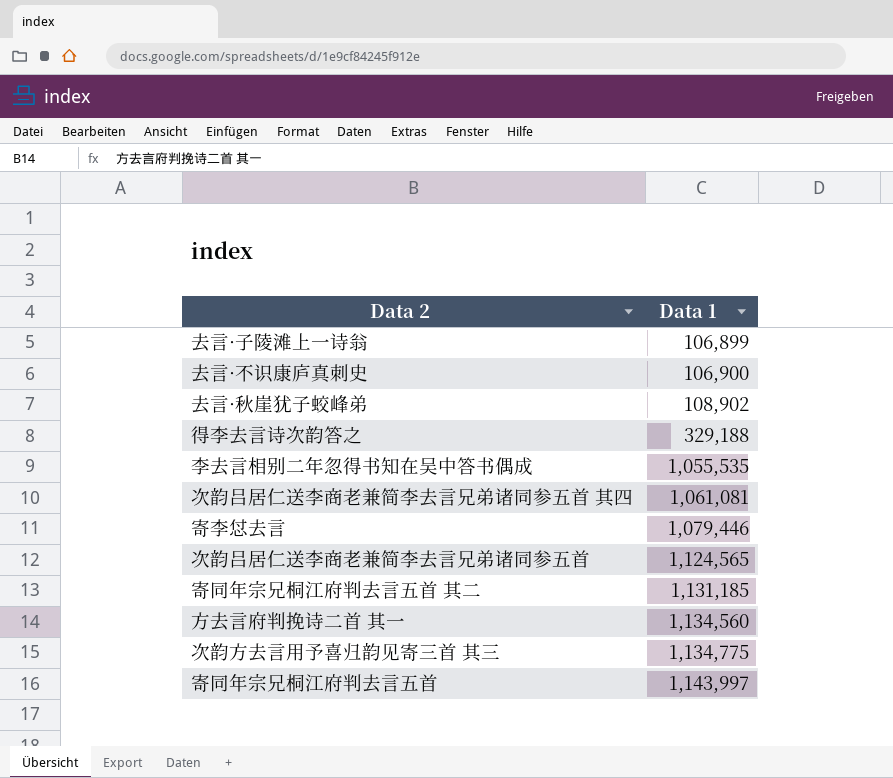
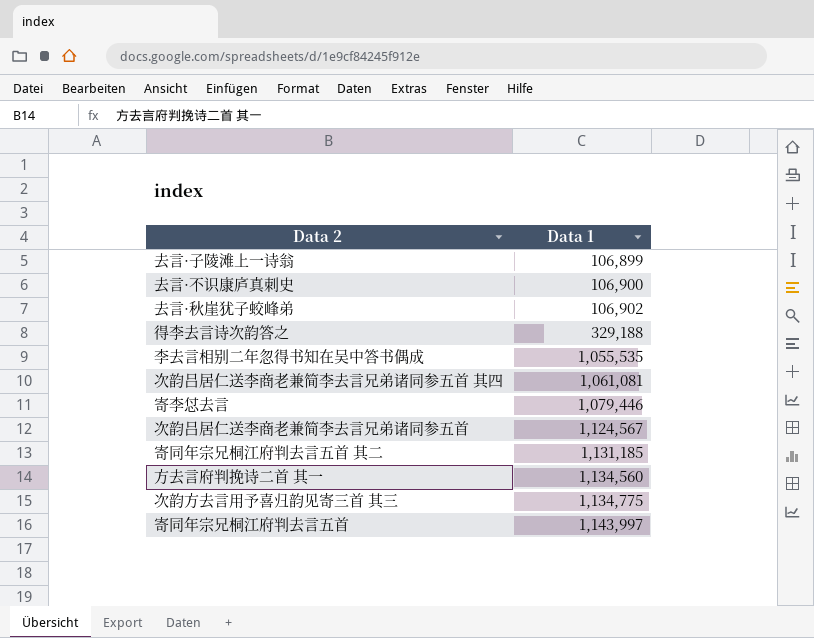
去言·秋崖犹子蛟峰弟 | Data 1: 108,902 -> 106,902
次韵吕居仁送李商老兼简李去言兄弟诸同参五首 | Data 1: 1,124,565 -> 1,124,567

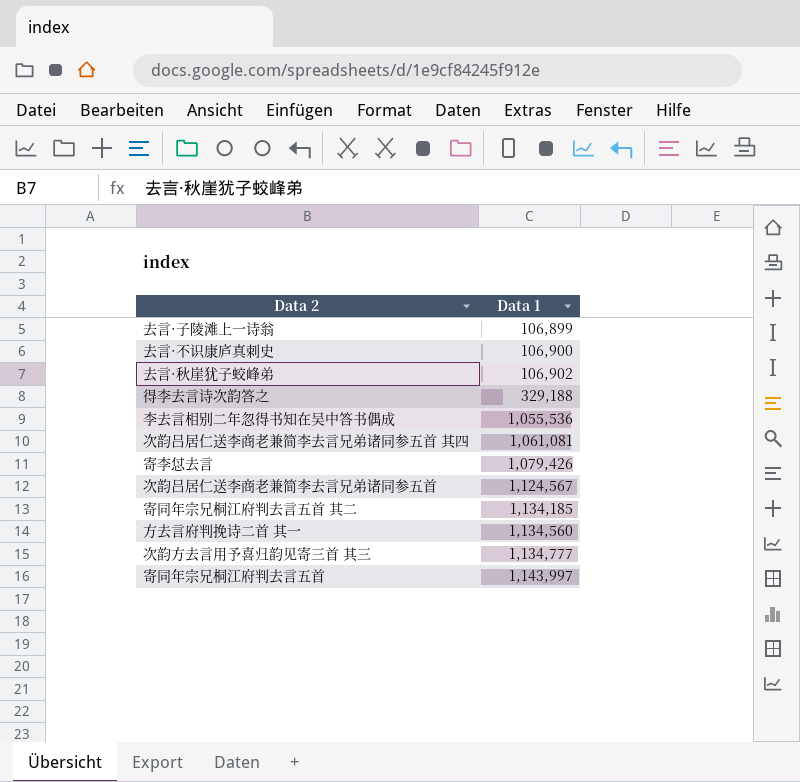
李去言相别二年忽得书知在吴中答书偶成 | Data 1: 1,055,535 -> 1,055,536
寄李怤去言 | Data 1: 1,079,446 -> 1,079,426
寄同年宗兄桐江府判去言五首 其二 | Data 1: 1,131,185 -> 1,134,185
次韵方去言用予喜归韵见寄三首 其三 | Data 1: 1,134,775 -> 1,134,777

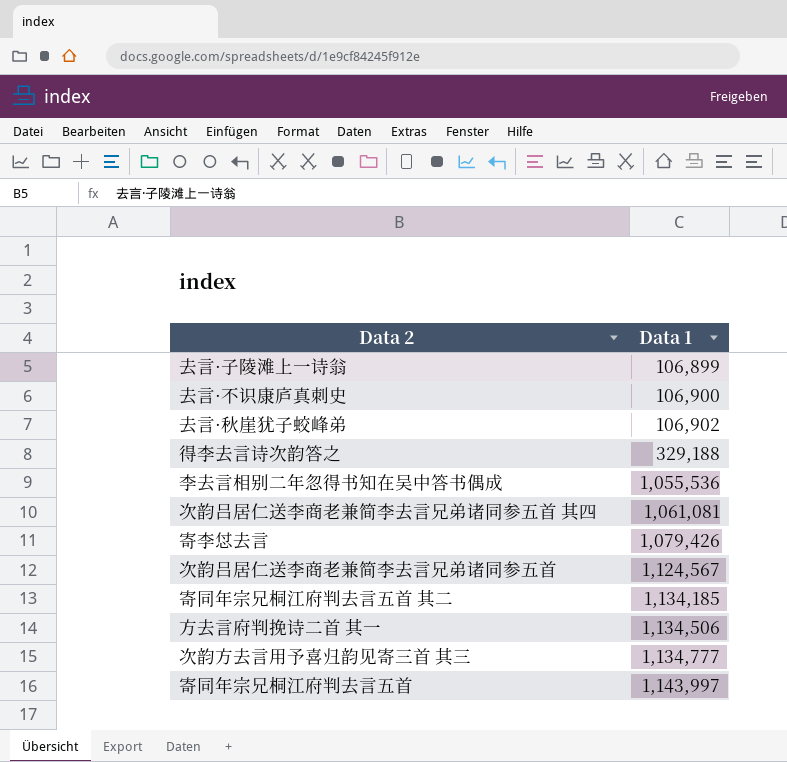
方去言府判挽诗二首 其一 | Data 1: 1,134,560 -> 1,134,506

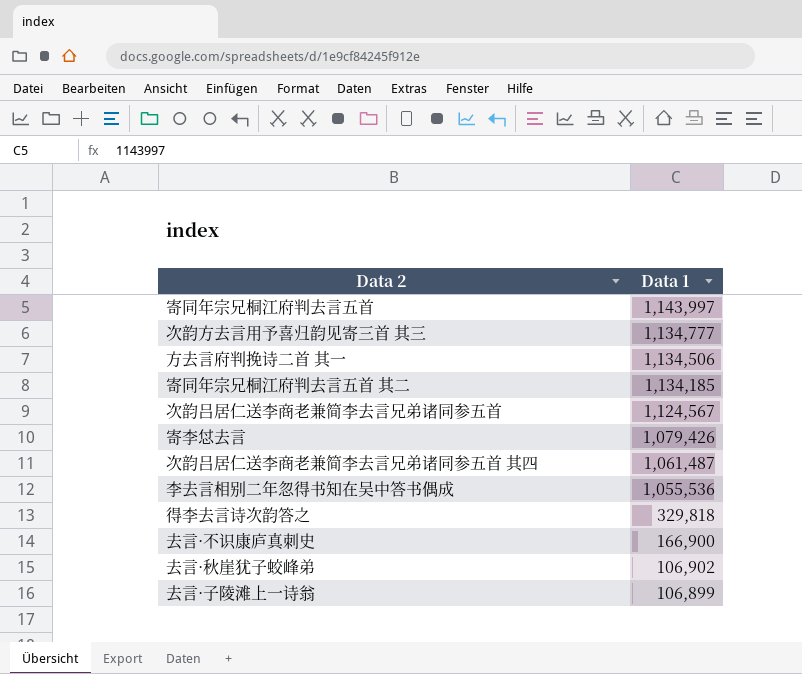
row order: Data 1 ascending -> Data 1 descending
次韵吕居仁送李商老兼简李去言兄弟诸同参五首 其四 | Data 1: 1,061,081 -> 1,061,487
得李去言诗次韵答之 | Data 1: 329,188 -> 329,818
去言·不识康庐真刺史 | Data 1: 106,900 -> 166,900

